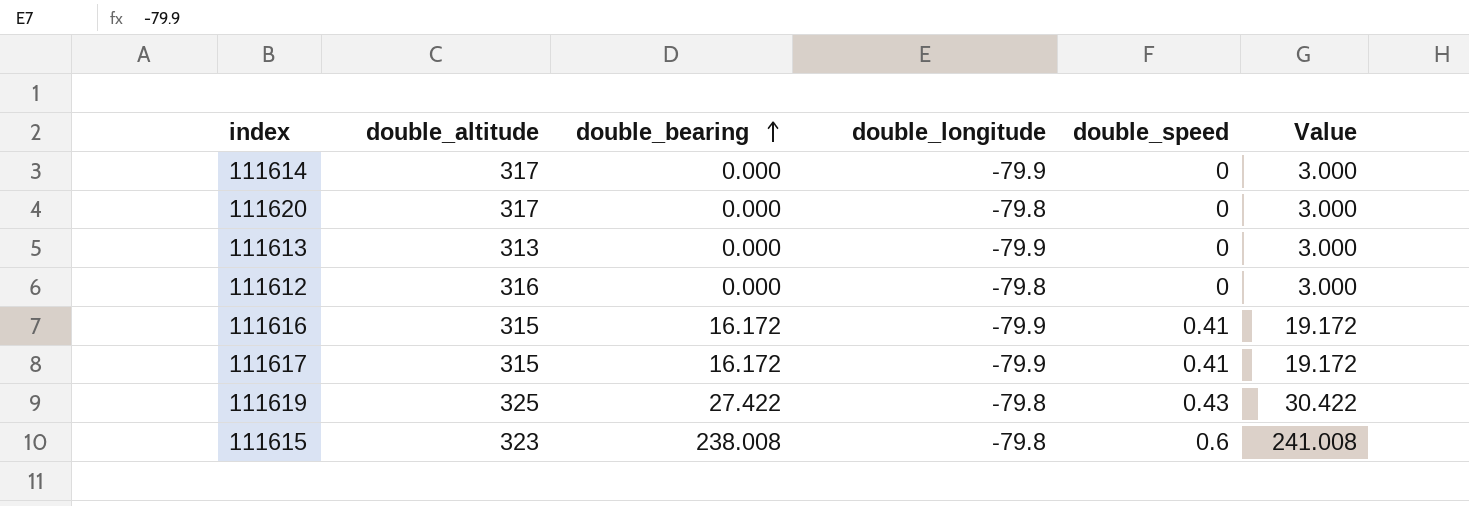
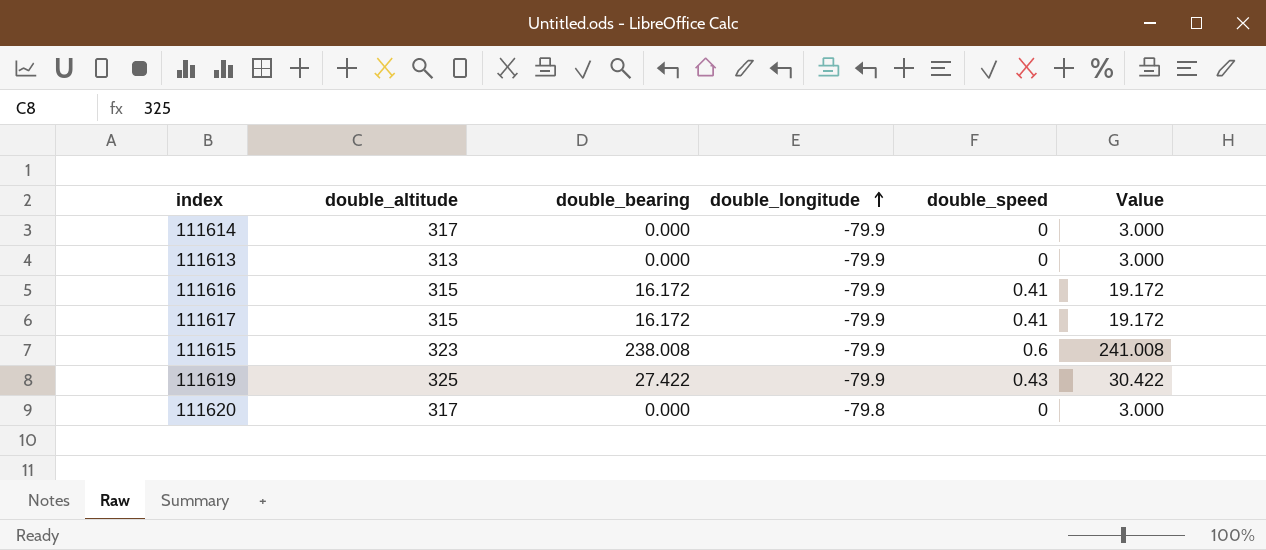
row order: double_bearing ascending -> double_longitude ascending
row 111612: 316 | 0.000 | -79.8 | 0 | 3.000 -> none
111615 | double_longitude: -79.8 -> -79.9
111619 | double_longitude: -79.8 -> -79.9

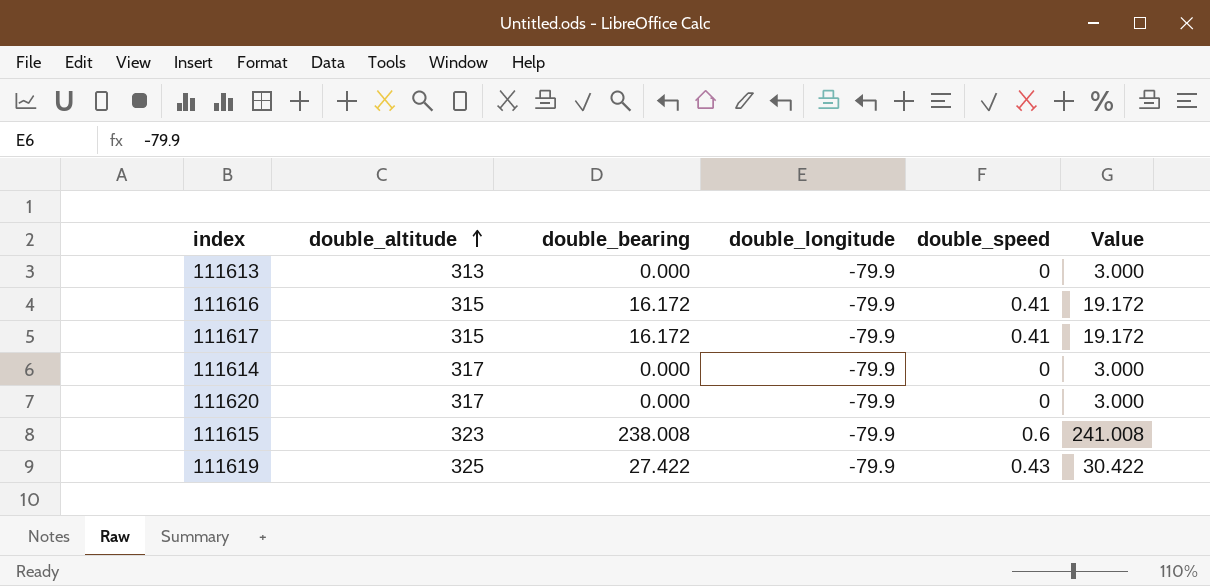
row order: double_longitude ascending -> double_altitude ascending
111620 | double_longitude: -79.8 -> -79.9

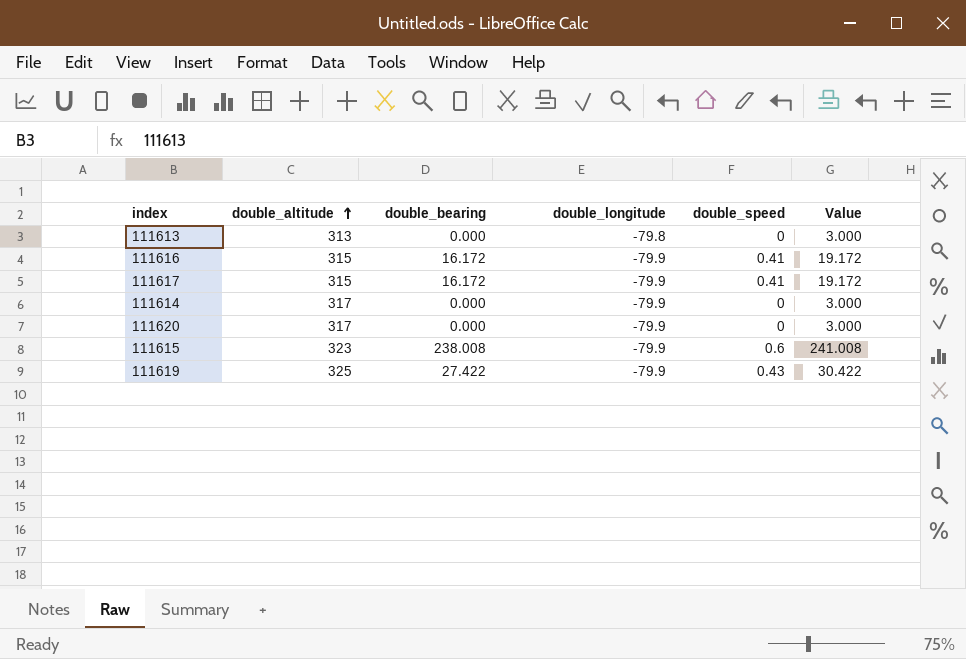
111613 | double_longitude: -79.9 -> -79.8

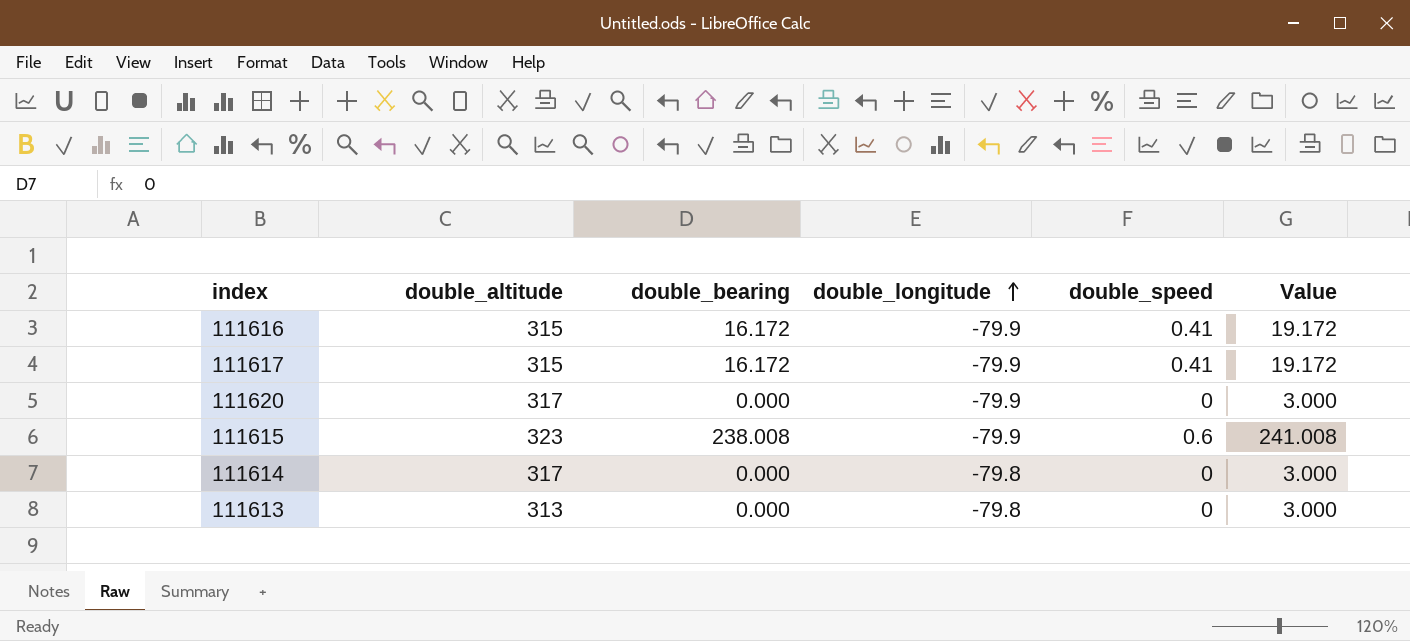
row order: double_altitude ascending -> double_longitude ascending
row 111619: 325 | 27.422 | -79.9 | 0.43 | 30.422 -> none
111614 | double_longitude: -79.9 -> -79.8

